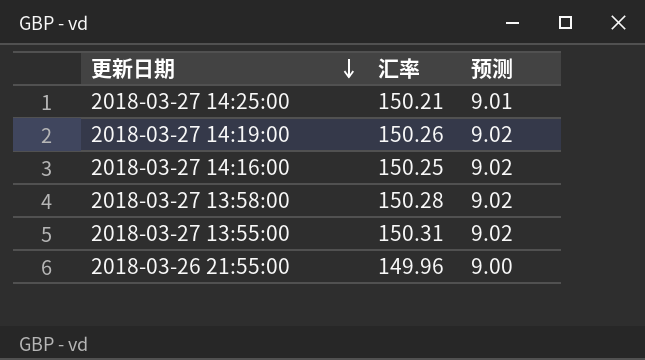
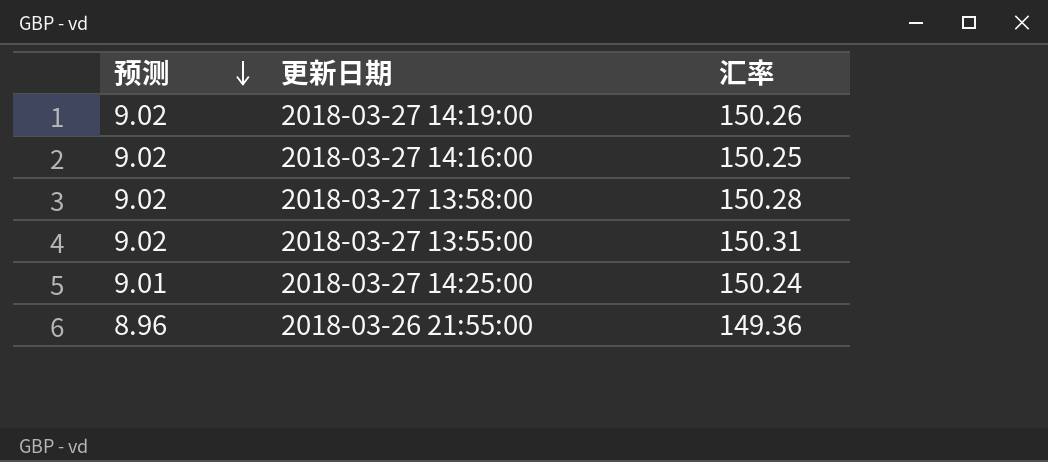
row order: 更新日期 descending -> 预测 descending
column 预测 | position: 3 -> 1
2018-03-27 14:25:00 | 汇率: 150.21 -> 150.24
2018-03-26 21:55:00 | 预测: 9.00 -> 8.96
2018-03-26 21:55:00 | 汇率: 149.96 -> 149.36

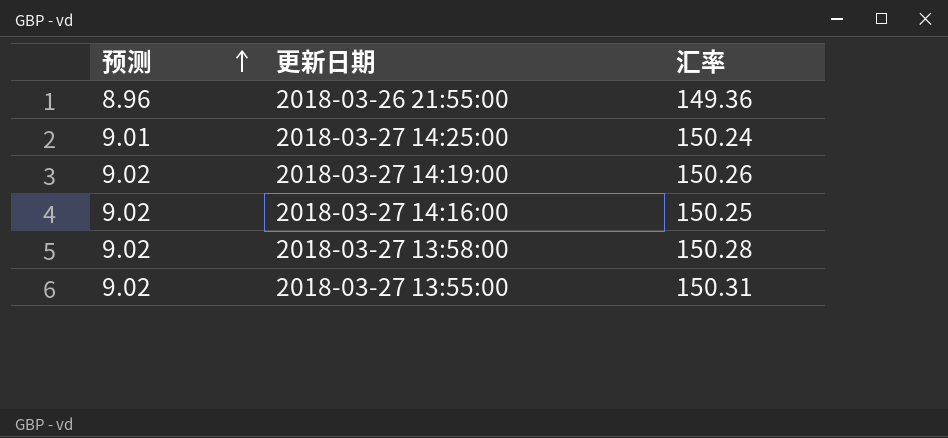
row order: 预测 descending -> 预测 ascending

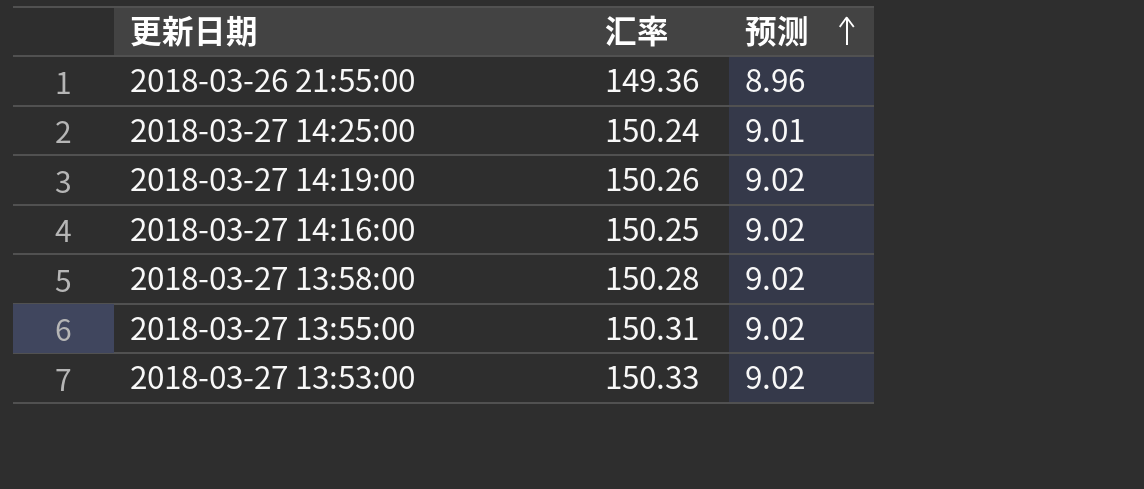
column 预测 | position: 1 -> 3
row 2018-03-27 13:53:00: none -> 150.33 | 9.02

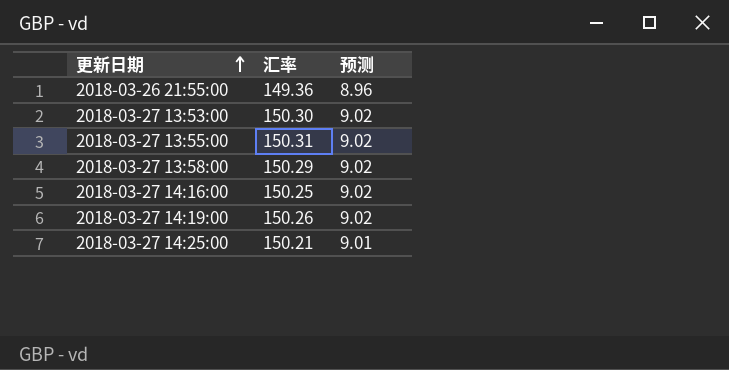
row order: 预测 ascending -> 更新日期 ascending
2018-03-27 13:53:00 | 汇率: 150.33 -> 150.30
2018-03-27 13:58:00 | 汇率: 150.28 -> 150.29
2018-03-27 14:25:00 | 汇率: 150.24 -> 150.21

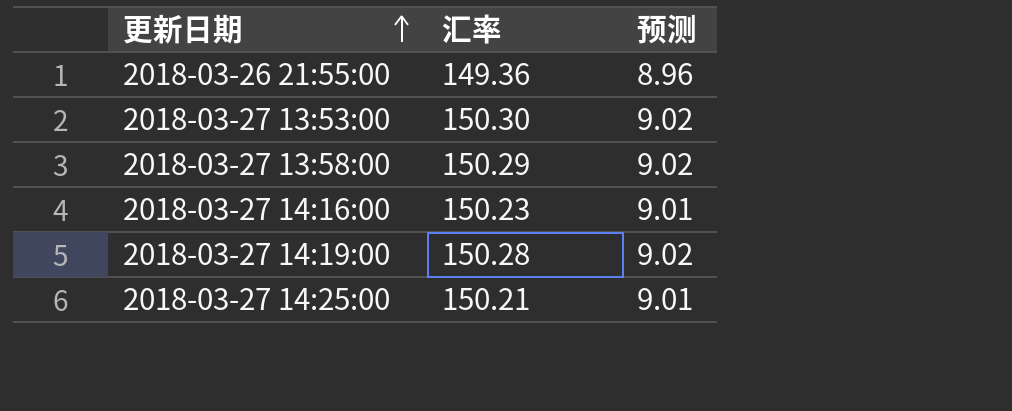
row 2018-03-27 13:55:00: 150.31 | 9.02 -> none
2018-03-27 14:16:00 | 汇率: 150.25 -> 150.23
2018-03-27 14:16:00 | 预测: 9.02 -> 9.01
2018-03-27 14:19:00 | 汇率: 150.26 -> 150.28

